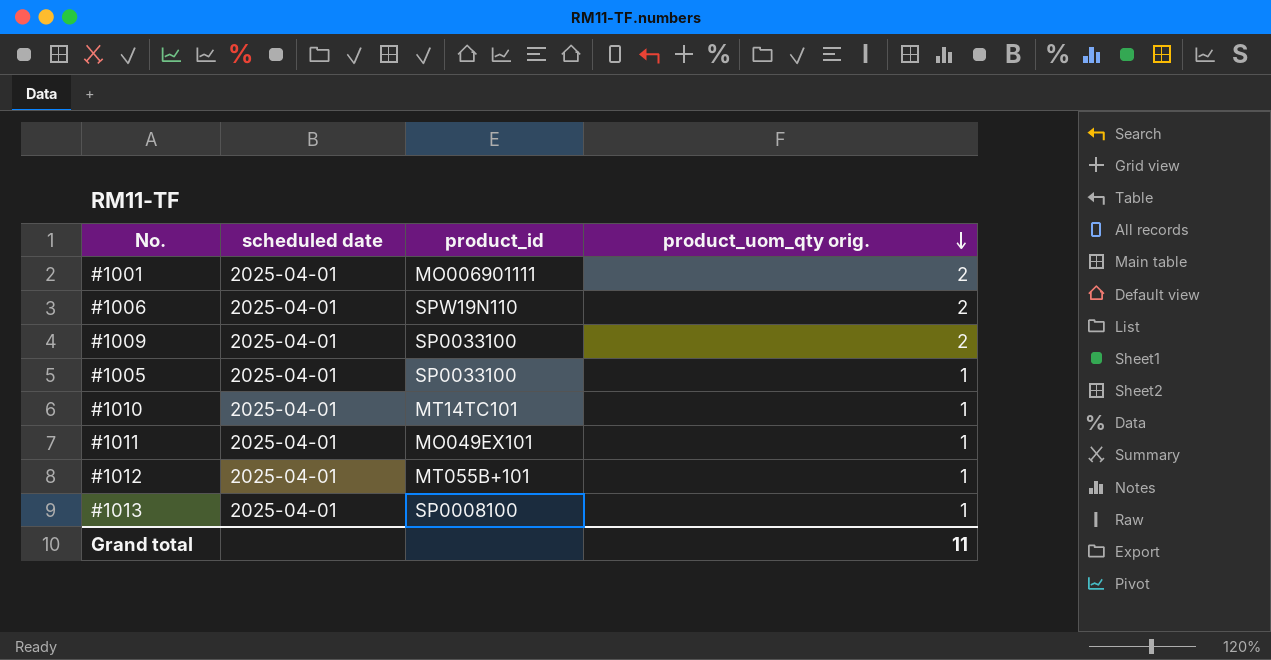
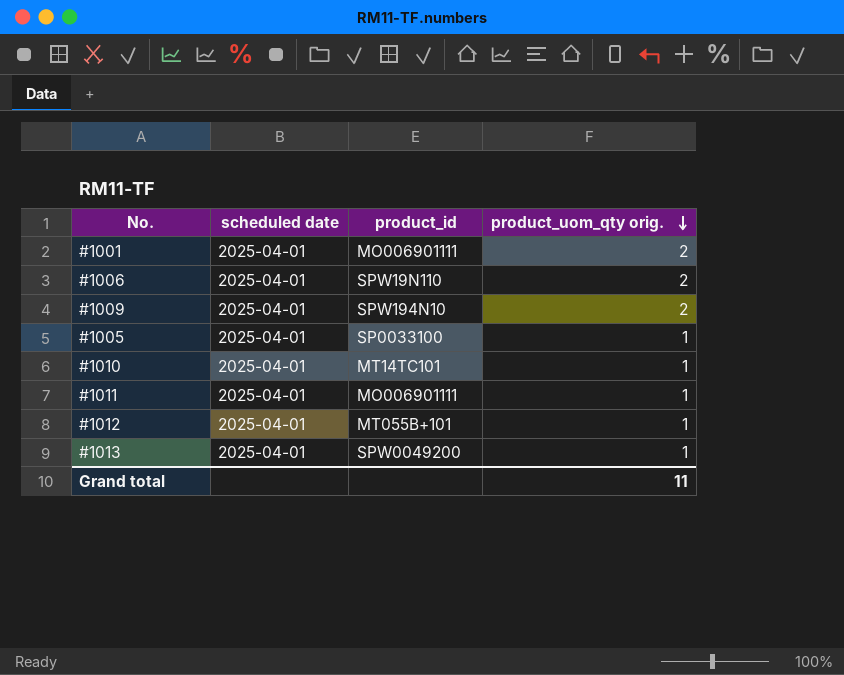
#1009 | product_id: SP0033100 -> SPW194N10
#1011 | product_id: MO049EX101 -> MO006901111
#1013 | product_id: SP0008100 -> SPW0049200

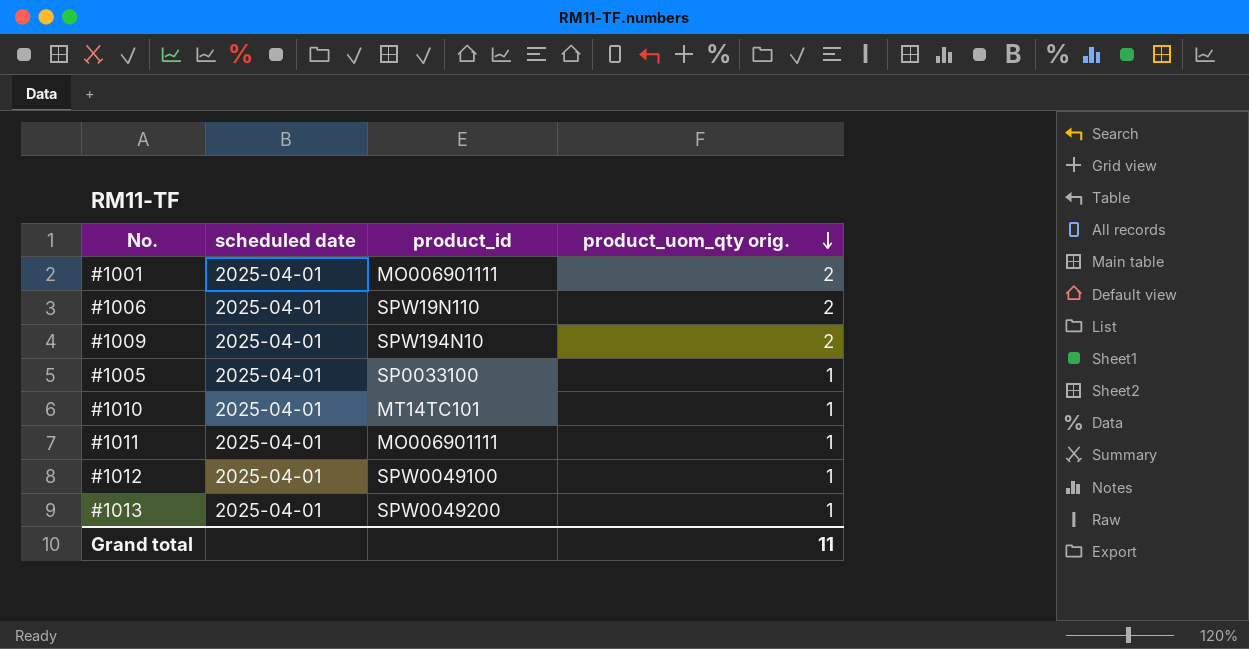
#1012 | product_id: MT055B+101 -> SPW0049100

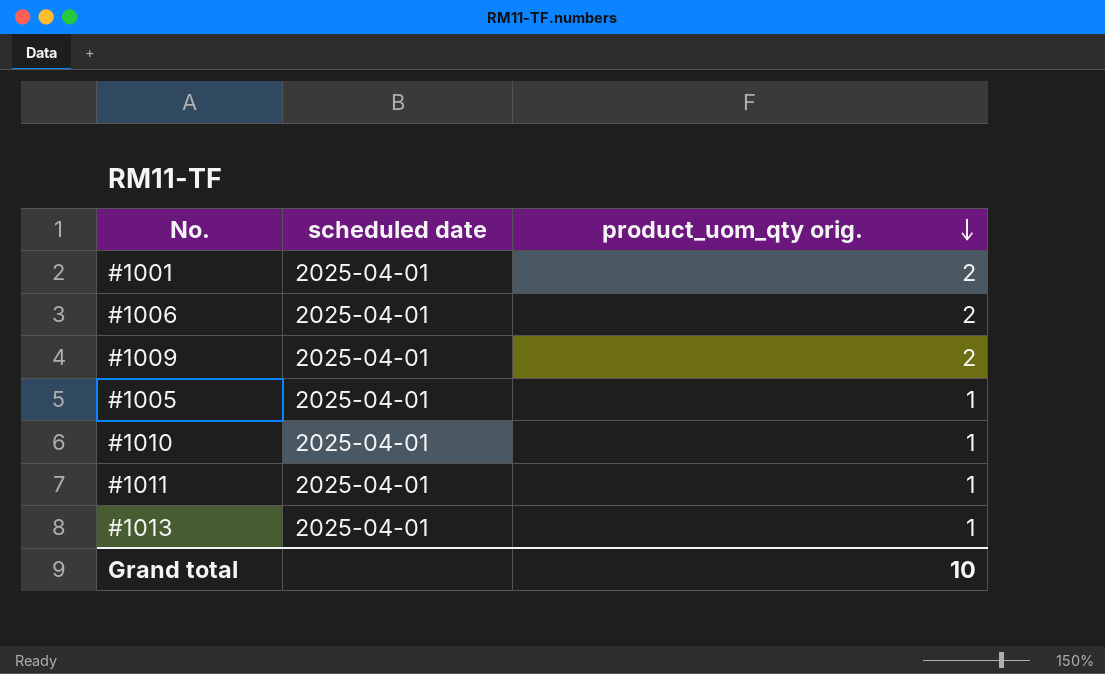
column product_id | position: 3 -> none
row #1012: 2025-04-01 | SPW0049100 | 1 -> none
Grand total | product_uom_qty orig.: 11 -> 10

